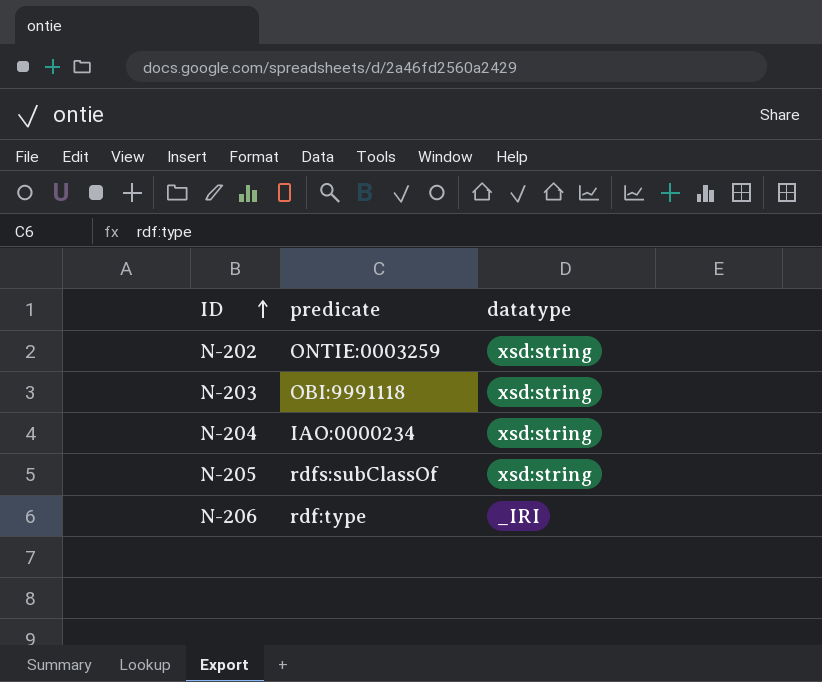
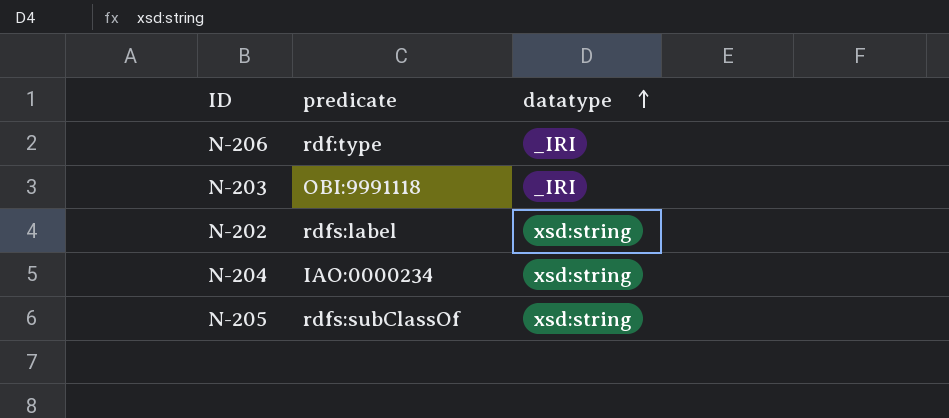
row order: ID ascending -> datatype ascending
N-203 | datatype: xsd:string -> _IRI
N-202 | predicate: ONTIE:0003259 -> rdfs:label

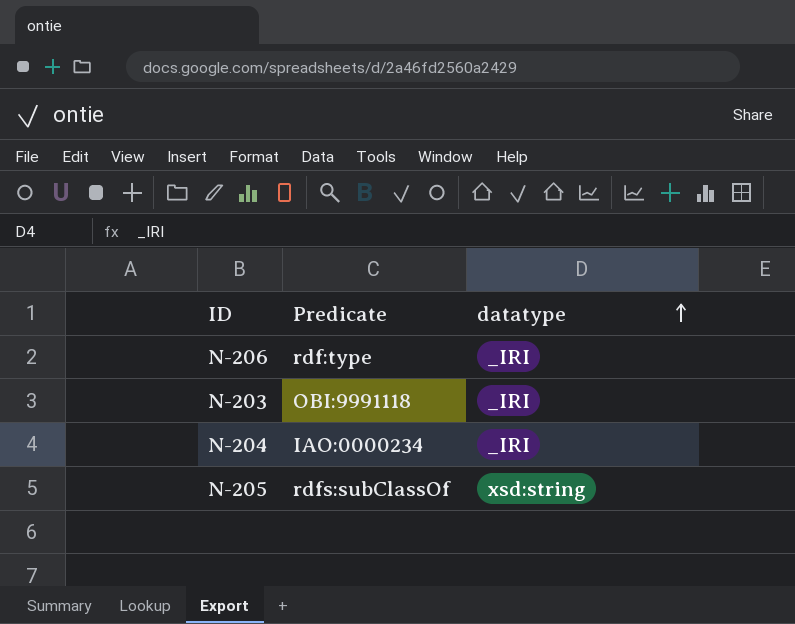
column name: predicate -> Predicate
row N-202: rdfs:label | xsd:string -> none
N-204 | datatype: xsd:string -> _IRI

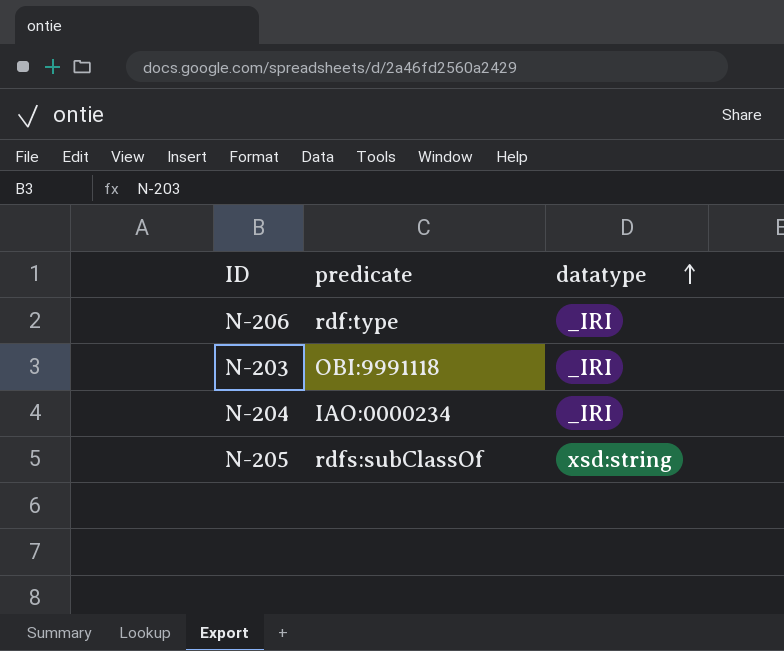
column name: Predicate -> predicate

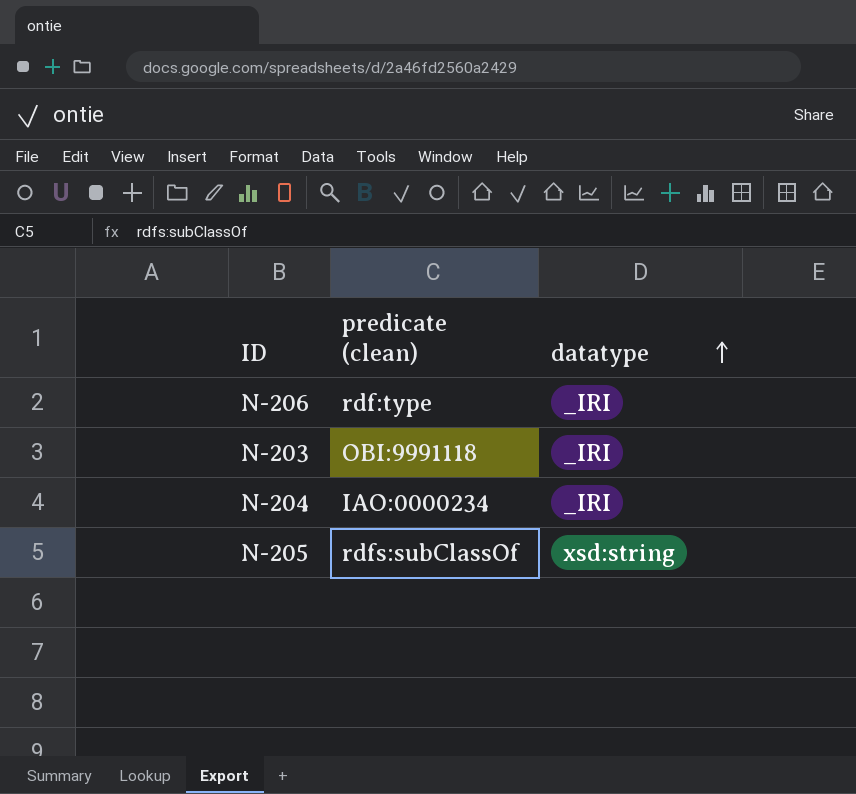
column name: predicate -> predicate (clean)

